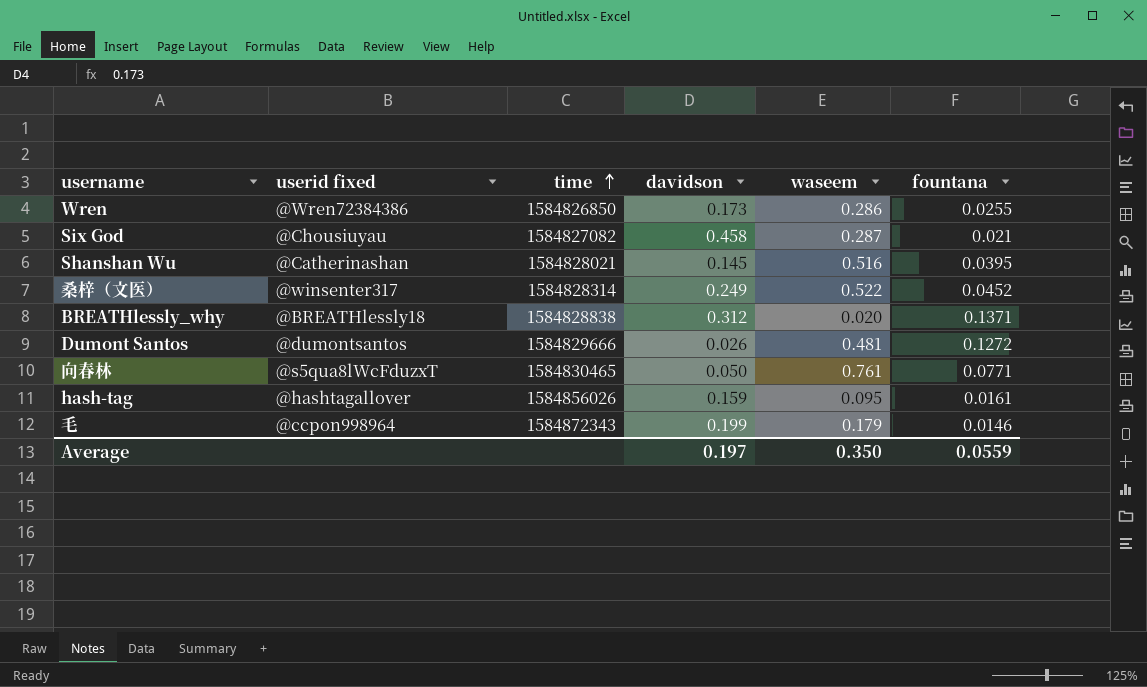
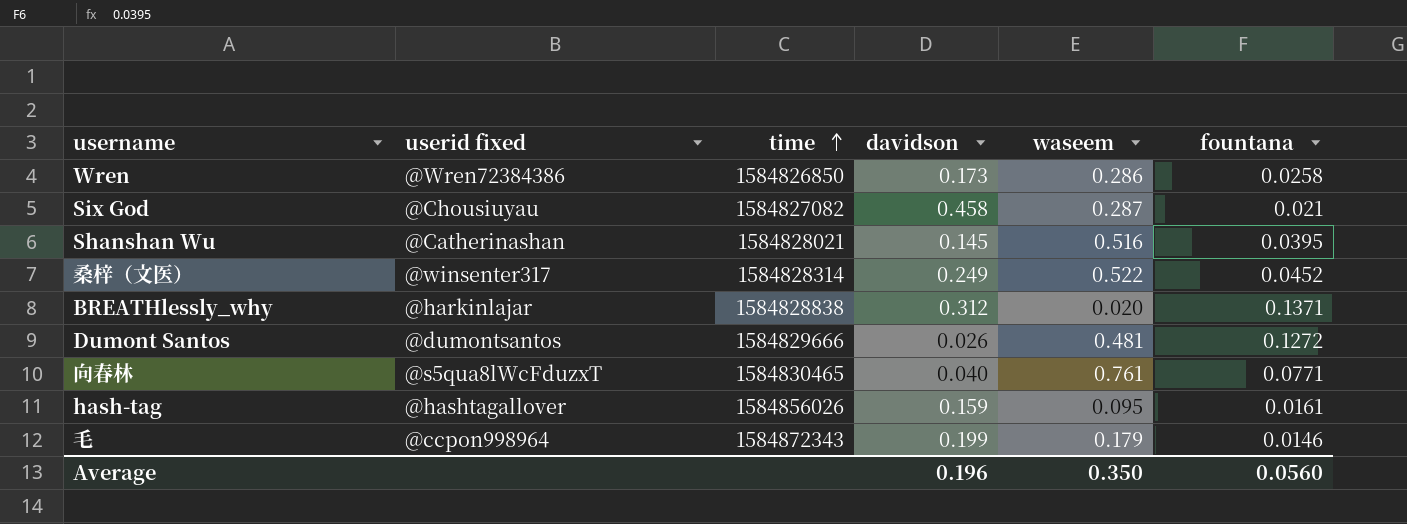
Wren | fountana: 0.0255 -> 0.0258
BREATHlessly_why | userid fixed: @BREATHlessly18 -> @harkinlajar
向春林 | davidson: 0.050 -> 0.040
Average | davidson: 0.197 -> 0.196
Average | fountana: 0.0559 -> 0.0560

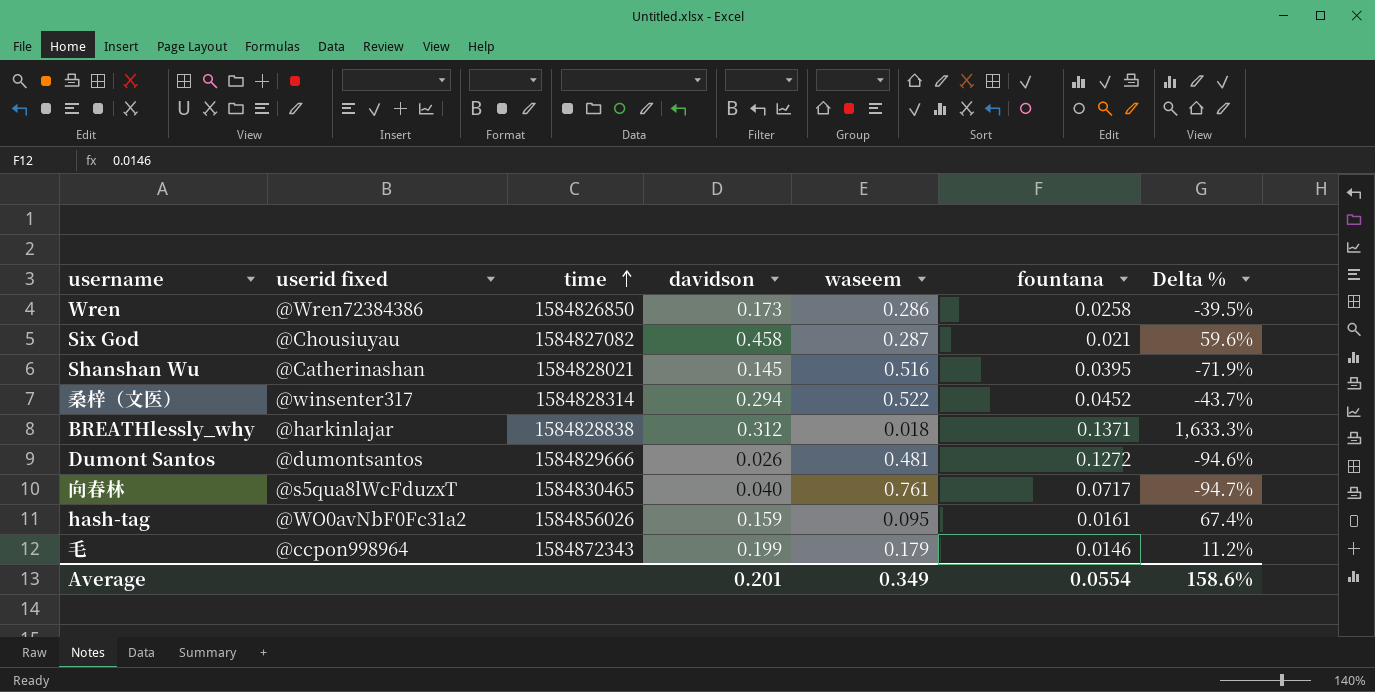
column Delta % | formula: none -> ([davidson] - [waseem]) / [waseem]
桑梓（文医） | davidson: 0.249 -> 0.294
BREATHlessly_why | waseem: 0.020 -> 0.018
向春林 | fountana: 0.0771 -> 0.0717
hash-tag | userid fixed: @hashtagallover -> @WO0avNbF0Fc31a2
Average | davidson: 0.196 -> 0.201
Average | waseem: 0.350 -> 0.349
Average | fountana: 0.0560 -> 0.0554

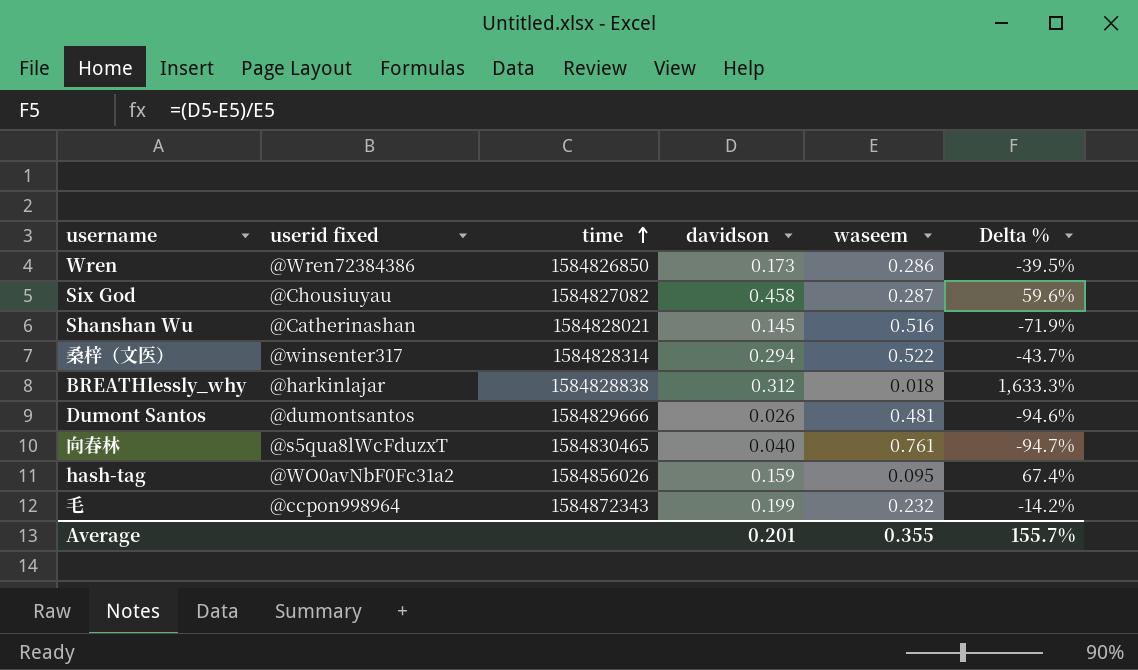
column fountana | position: 6 -> none
毛 | waseem: 0.179 -> 0.232
毛 | Delta %: 11.2% -> -14.2%
Average | waseem: 0.349 -> 0.355
Average | Delta %: 158.6% -> 155.7%

